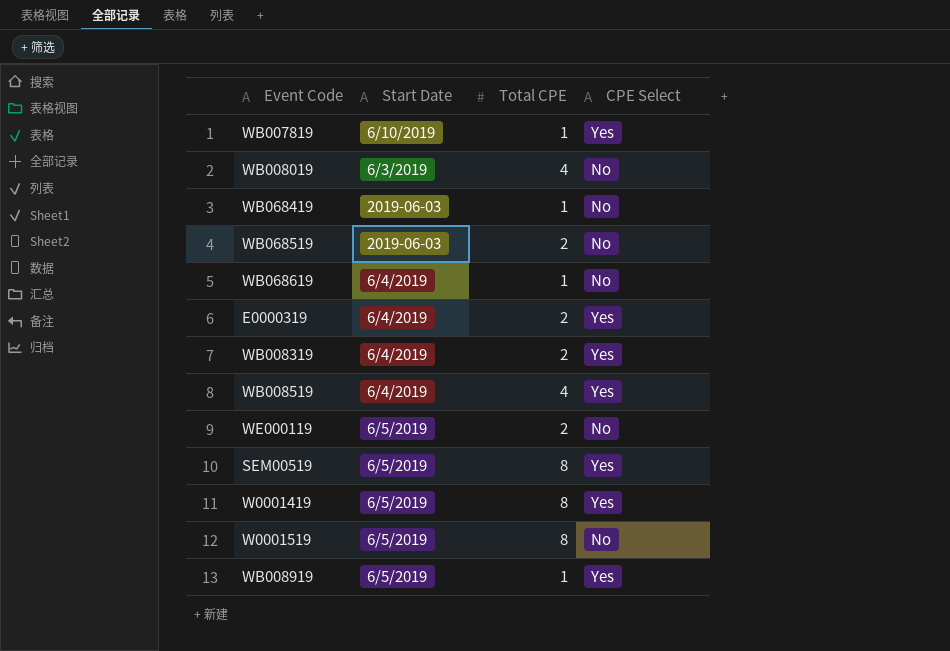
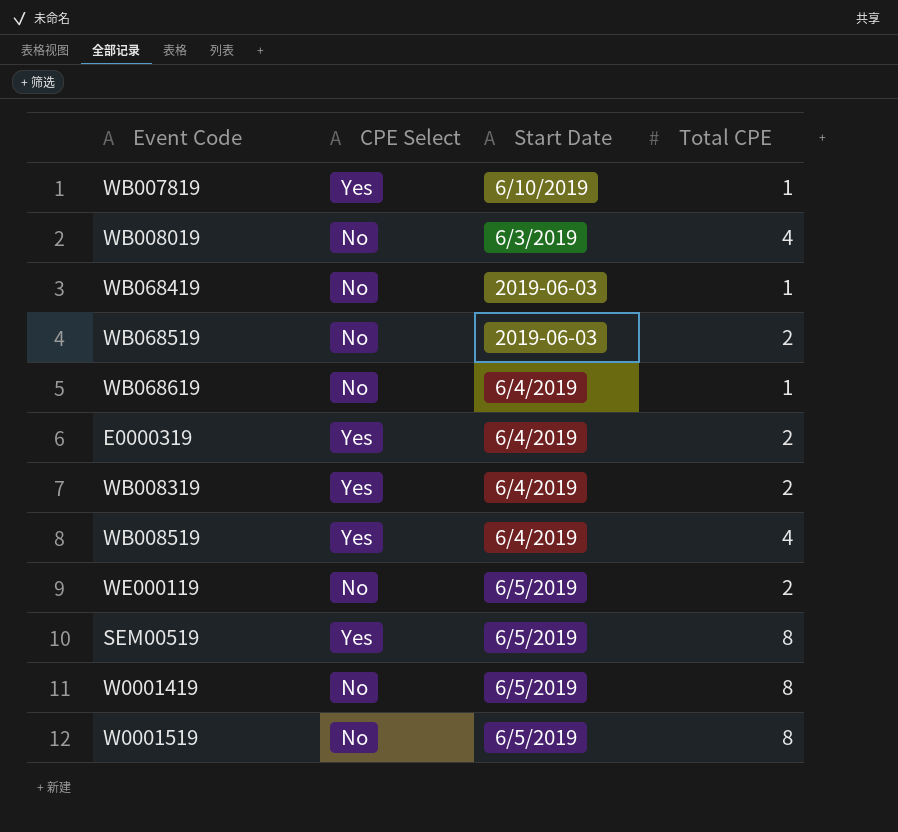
column CPE Select | position: 4 -> 2
row WB008919: 6/5/2019 | 1 | Yes -> none
W0001419 | CPE Select: Yes -> No

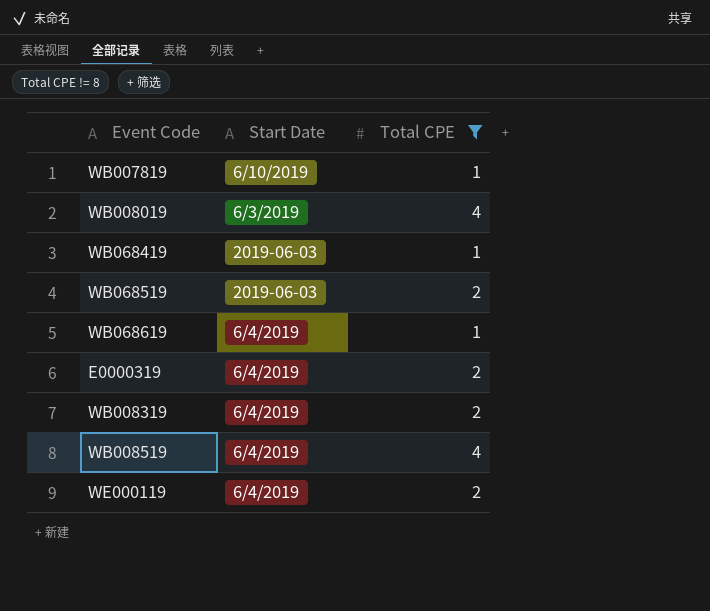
filter: none -> Total CPE != 8
column CPE Select | position: 2 -> none
WE000119 | Start Date: 6/5/2019 -> 6/4/2019

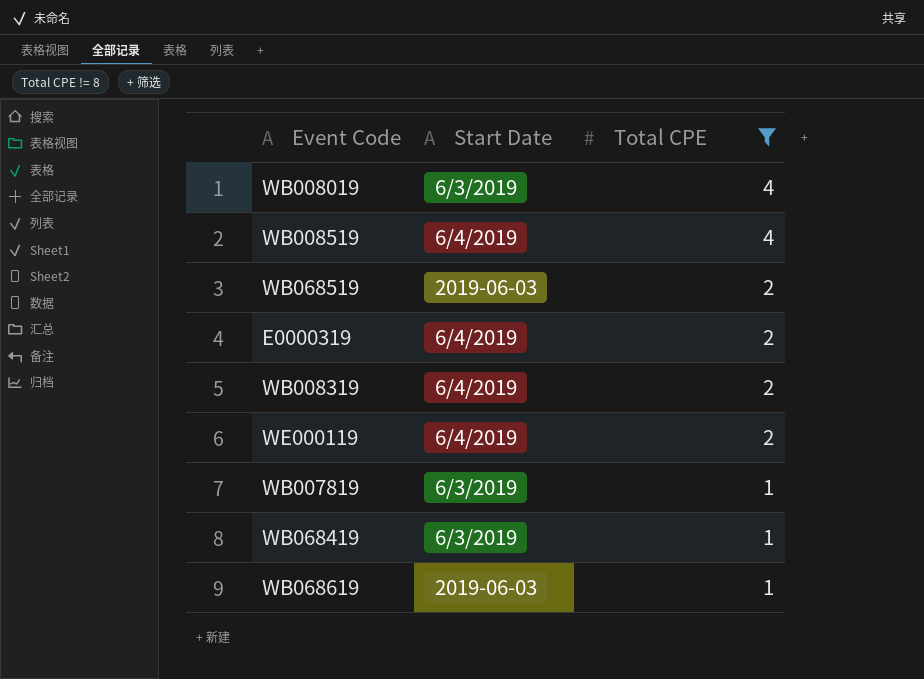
row order: none -> Total CPE descending
WB007819 | Start Date: 6/10/2019 -> 6/3/2019
WB068419 | Start Date: 2019-06-03 -> 6/3/2019
WB068619 | Start Date: 6/4/2019 -> 2019-06-03

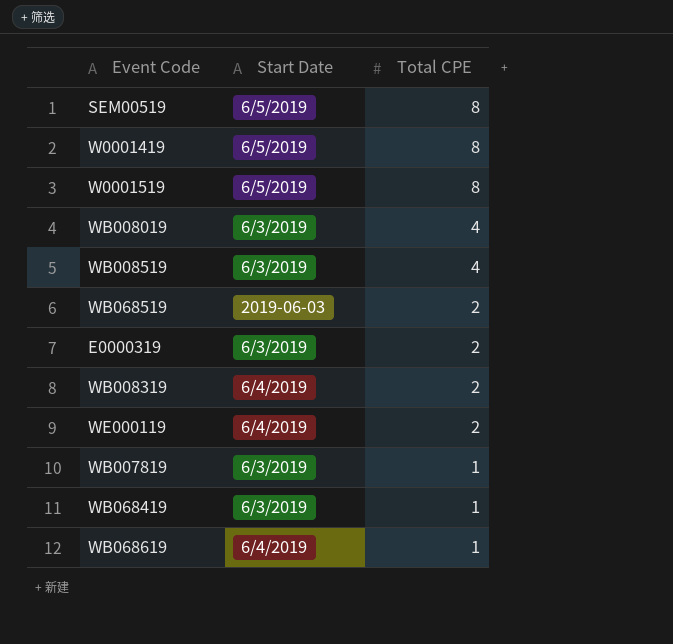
filter: Total CPE != 8 -> none
WB008519 | Start Date: 6/4/2019 -> 6/3/2019
E0000319 | Start Date: 6/4/2019 -> 6/3/2019
WB068619 | Start Date: 2019-06-03 -> 6/4/2019

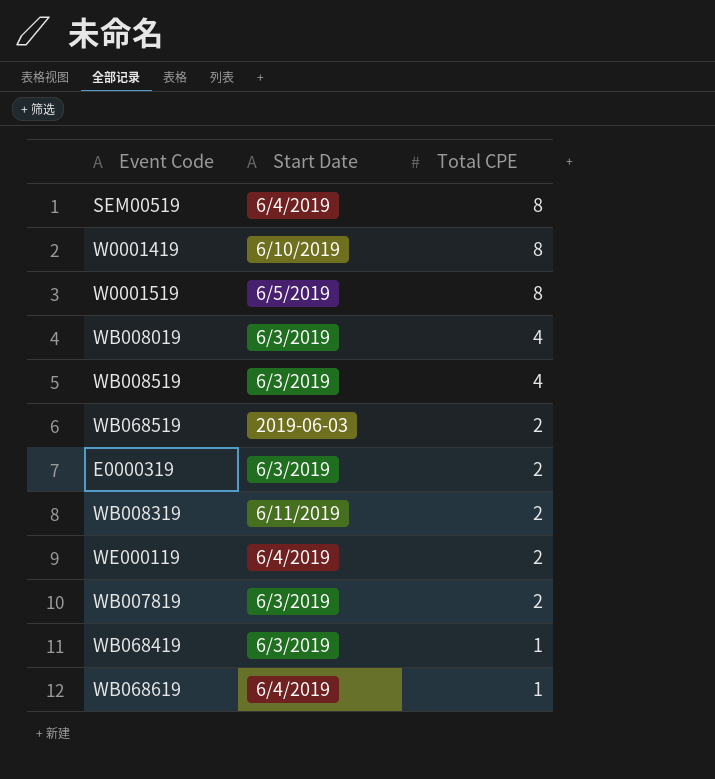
SEM00519 | Start Date: 6/5/2019 -> 6/4/2019
W0001419 | Start Date: 6/5/2019 -> 6/10/2019
WB008319 | Start Date: 6/4/2019 -> 6/11/2019
WB007819 | Total CPE: 1 -> 2

